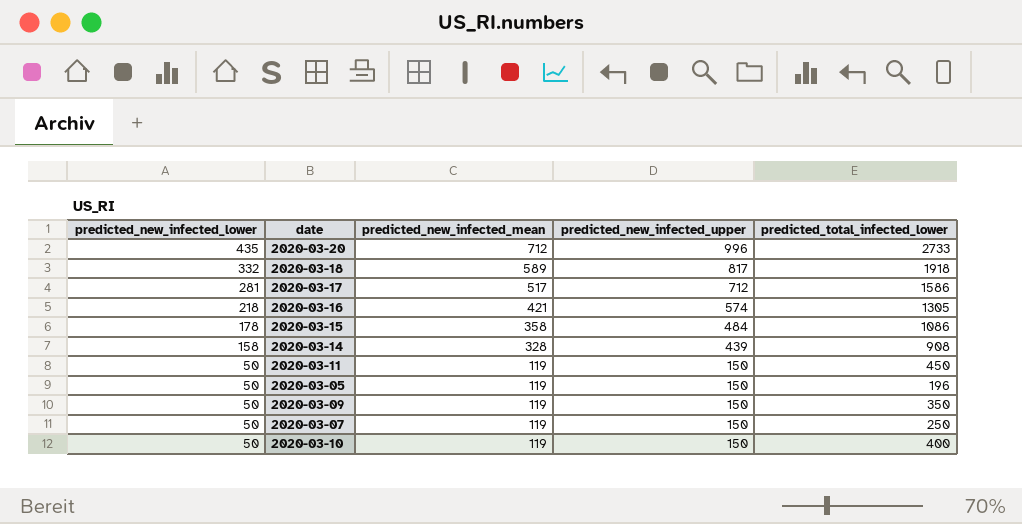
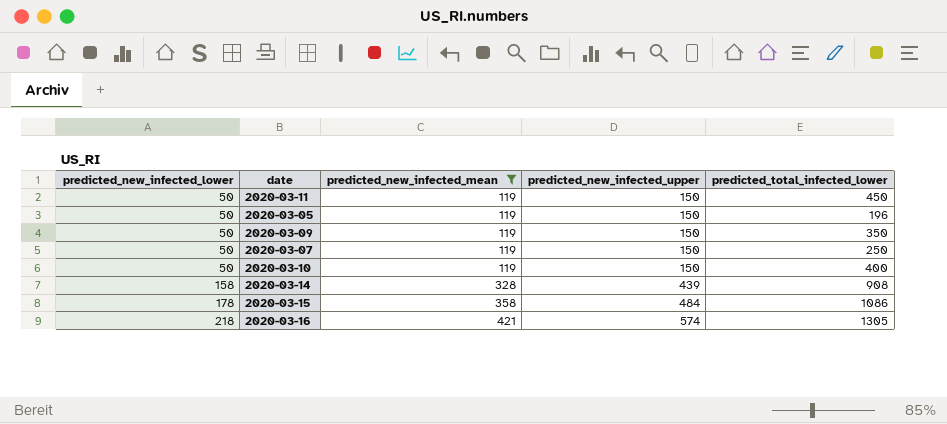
filter: none -> predicted_new_infected_mean <= 421
row order: predicted_new_infected_lower descending -> predicted_new_infected_lower ascending

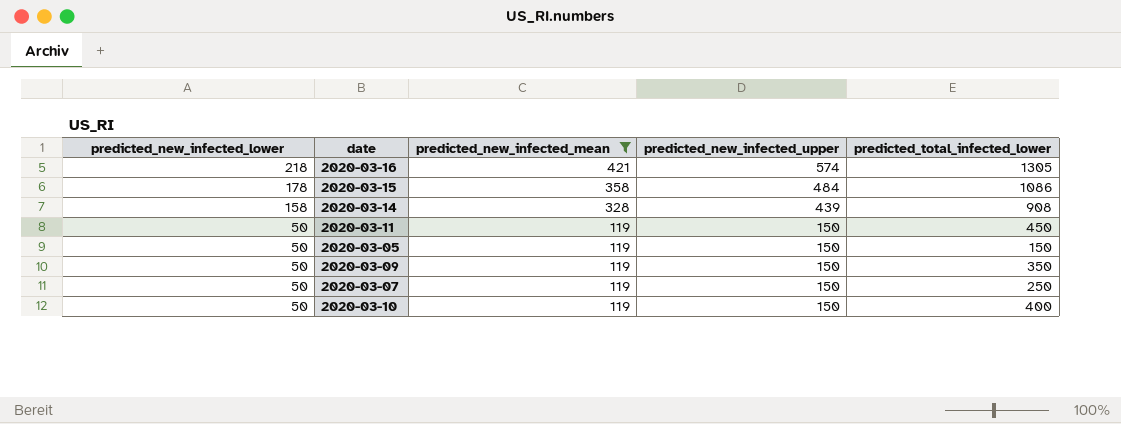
row order: predicted_new_infected_lower ascending -> predicted_new_infected_lower descending
2020-03-05 | predicted_total_infected_lower: 196 -> 150

